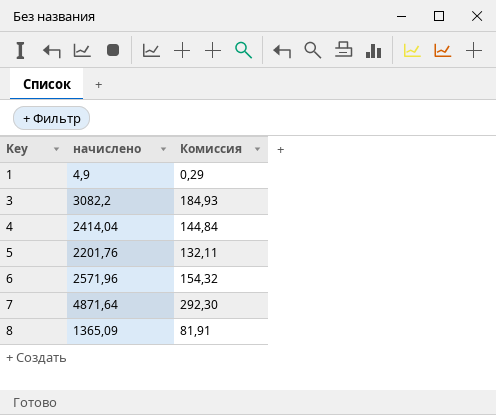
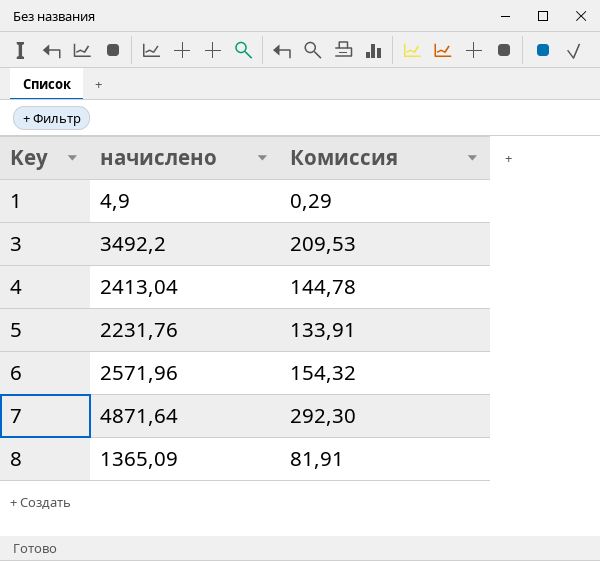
3 | начислено: 3082,2 -> 3492,2
3 | Комиссия: 184,93 -> 209,53
4 | начислено: 2414,04 -> 2413,04
4 | Комиссия: 144,84 -> 144,78
5 | начислено: 2201,76 -> 2231,76
5 | Комиссия: 132,11 -> 133,91

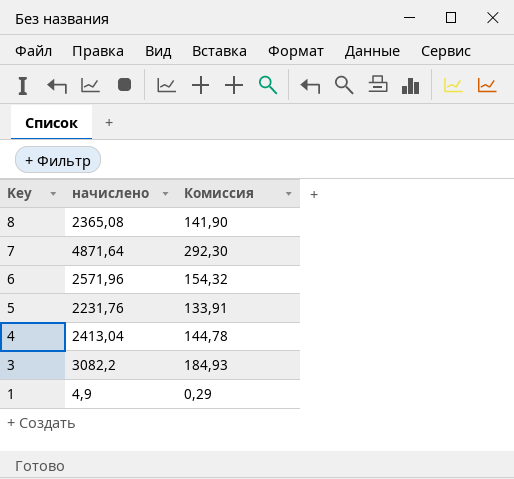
row order: Key ascending -> Key descending
8 | начислено: 1365,09 -> 2365,08
8 | Комиссия: 81,91 -> 141,90
3 | начислено: 3492,2 -> 3082,2
3 | Комиссия: 209,53 -> 184,93

